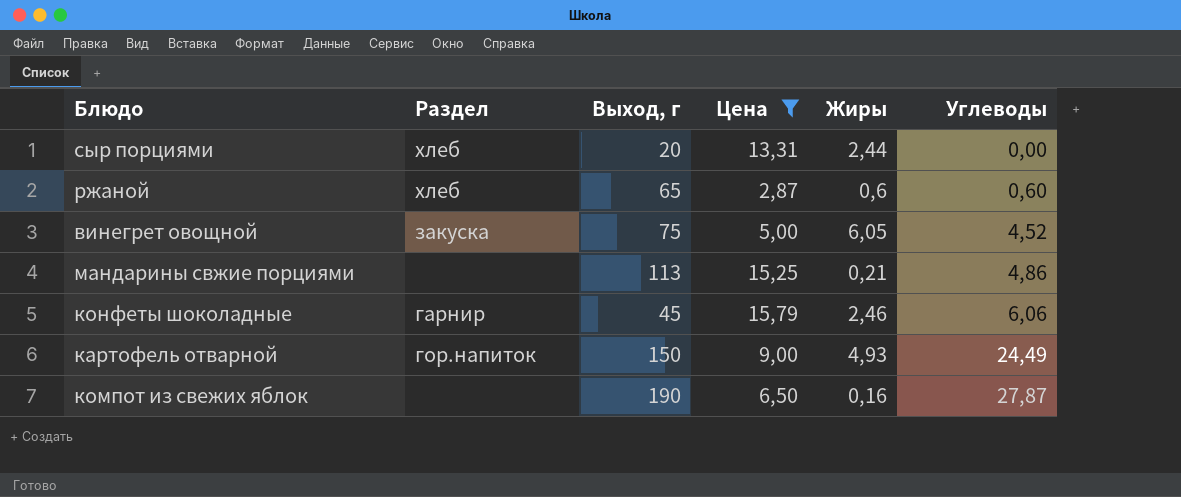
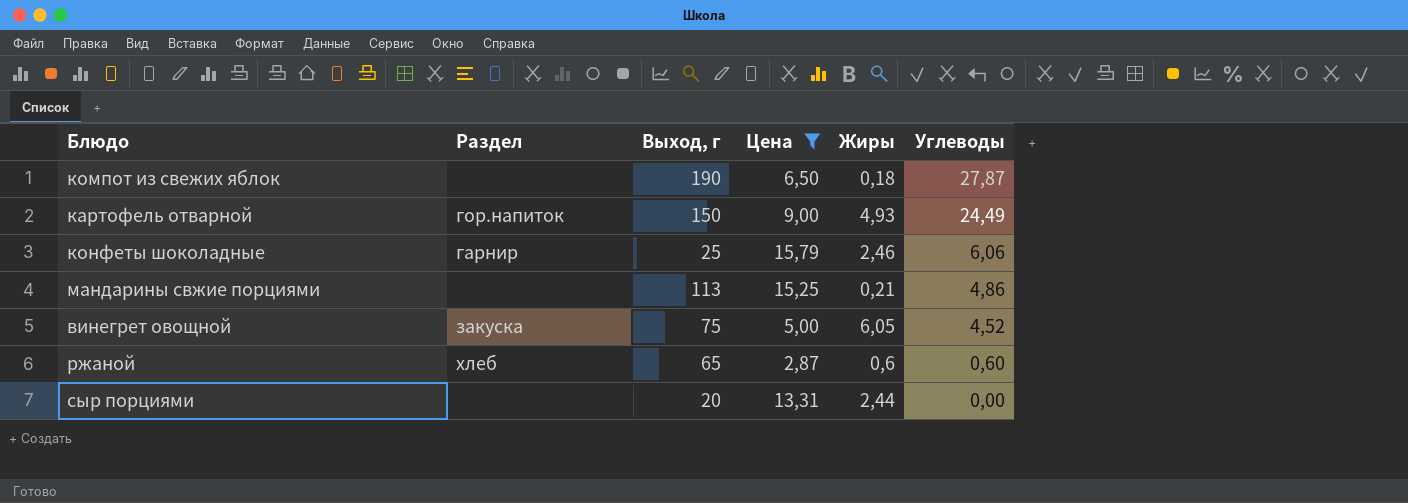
row order: Углеводы ascending -> Углеводы descending
компот из свежих яблок | Жиры: 0,16 -> 0,18
конфеты шоколадные | Выход, г: 45 -> 25
сыр порциями | Раздел: хлеб -> none

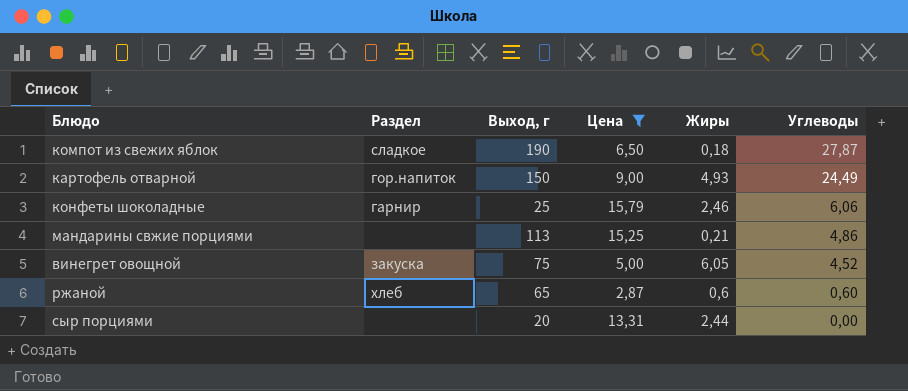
компот из свежих яблок | Раздел: none -> сладкое

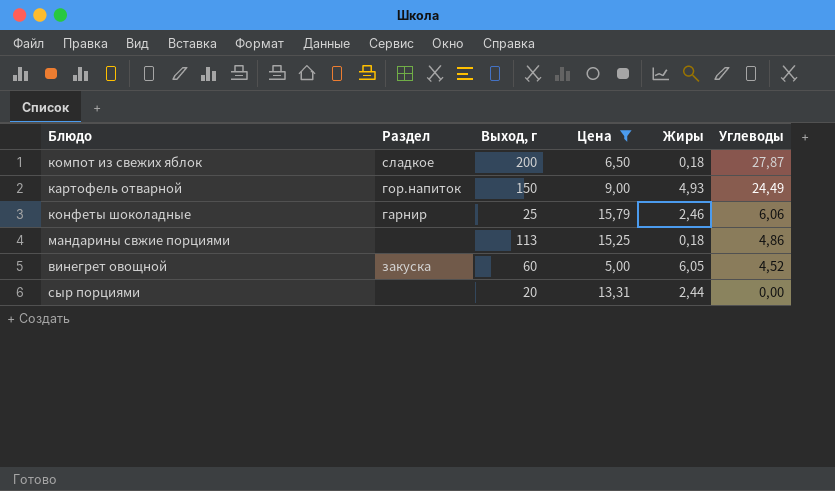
row ржаной: хлеб | 65 | 2,87 | 0,6 | 0,60 -> none
компот из свежих яблок | Выход, г: 190 -> 200
мандарины свжие порциями | Жиры: 0,21 -> 0,18
винегрет овощной | Выход, г: 75 -> 60

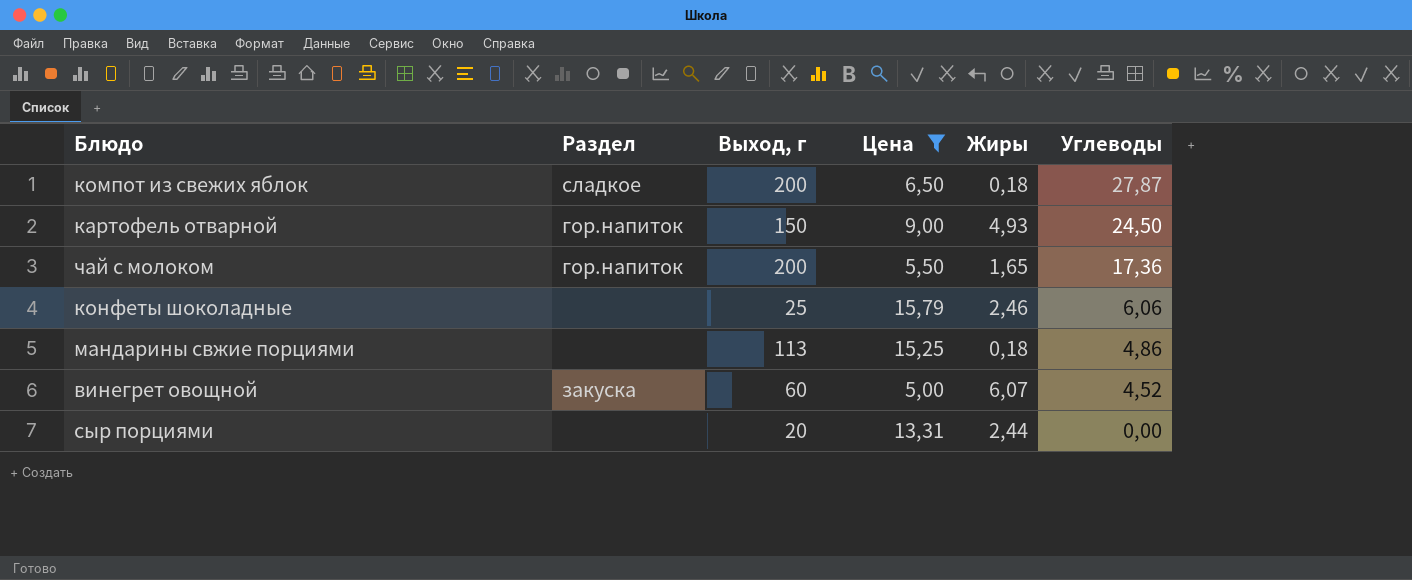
картофель отварной | Углеводы: 24,49 -> 24,50
row чай с молоком: none -> гор.напиток | 200 | 5,50 | 1,65 | 17,36
конфеты шоколадные | Раздел: гарнир -> none
винегрет овощной | Жиры: 6,05 -> 6,07

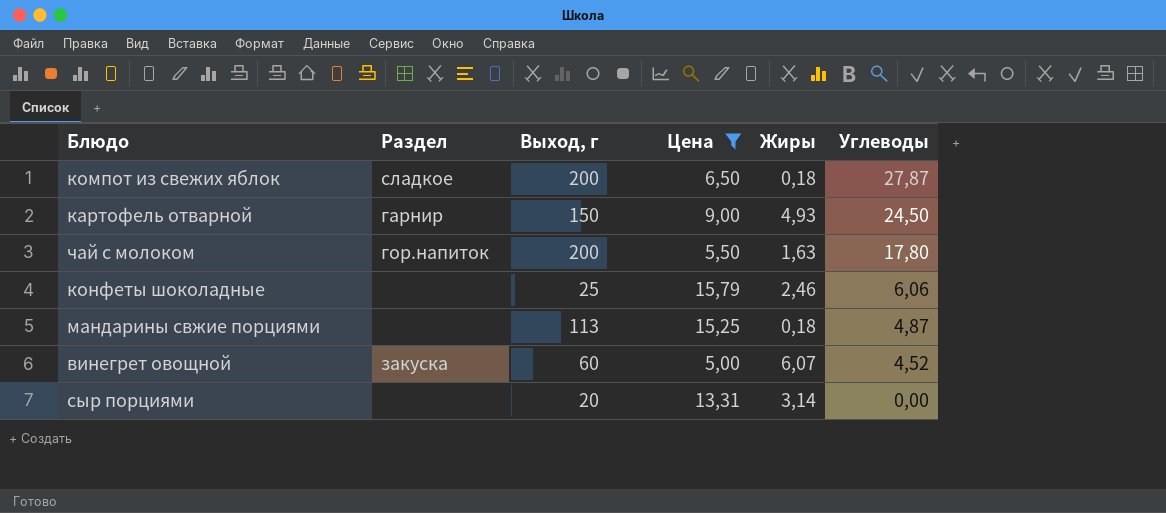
картофель отварной | Раздел: гор.напиток -> гарнир
чай с молоком | Жиры: 1,65 -> 1,63
чай с молоком | Углеводы: 17,36 -> 17,80
мандарины свжие порциями | Углеводы: 4,86 -> 4,87
сыр порциями | Жиры: 2,44 -> 3,14

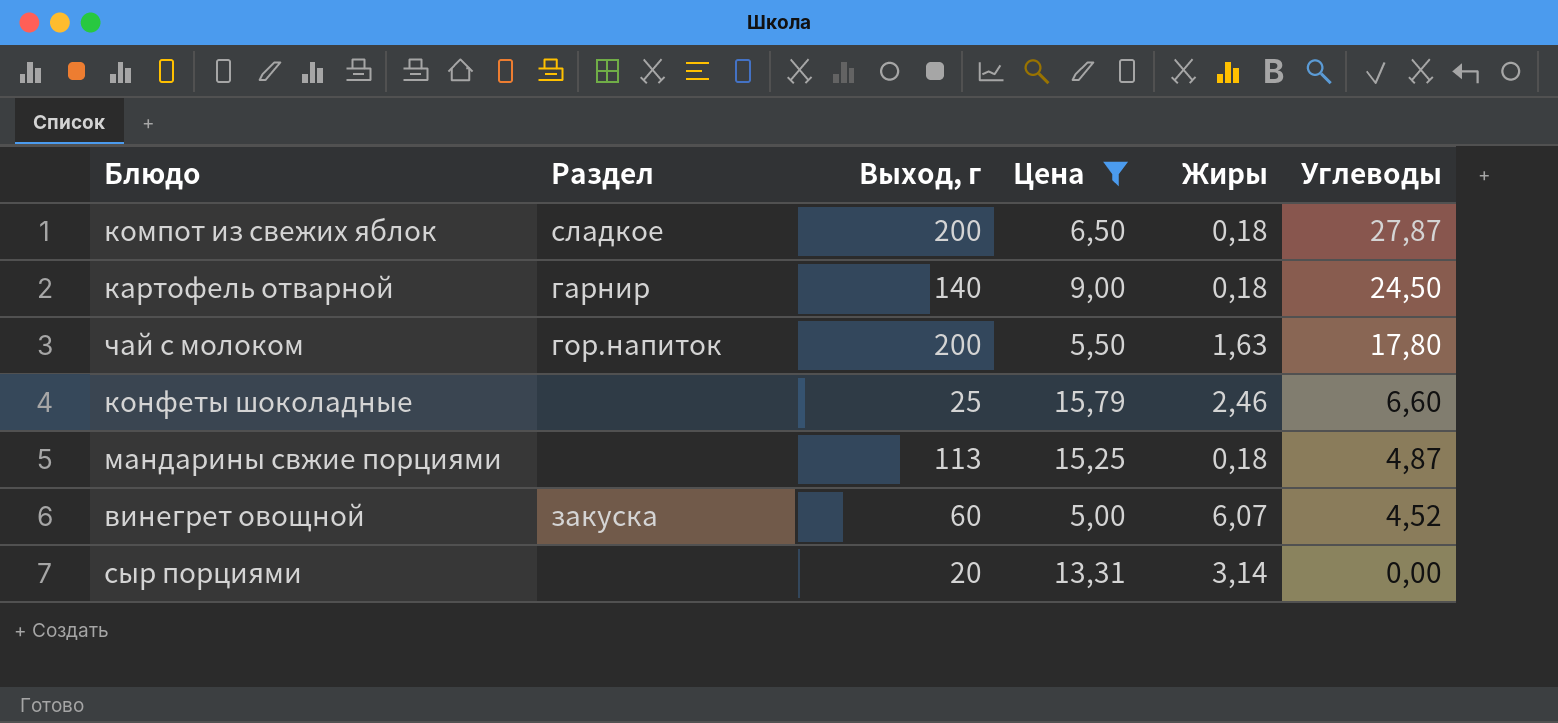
картофель отварной | Выход, г: 150 -> 140
картофель отварной | Жиры: 4,93 -> 0,18
конфеты шоколадные | Углеводы: 6,06 -> 6,60

